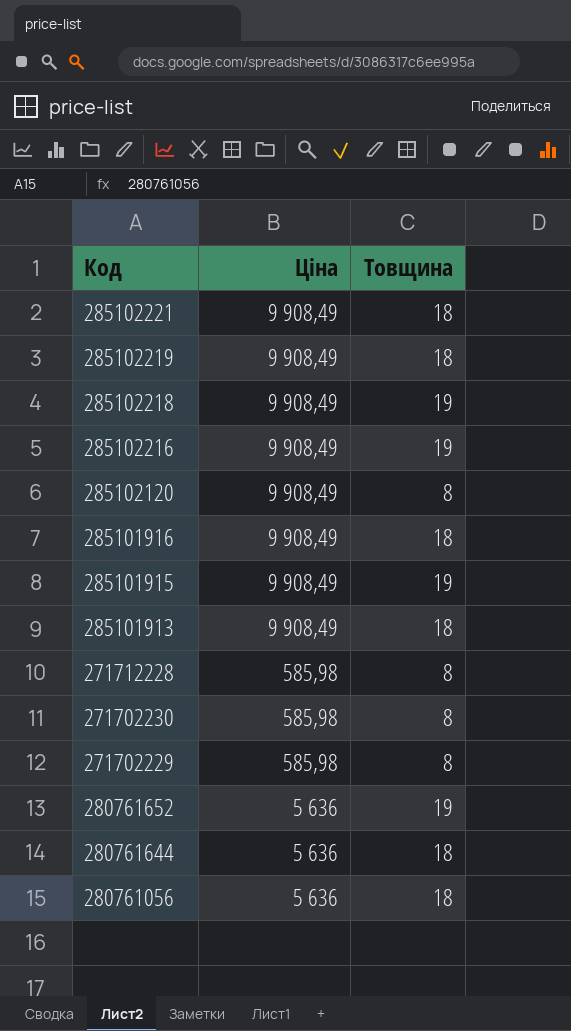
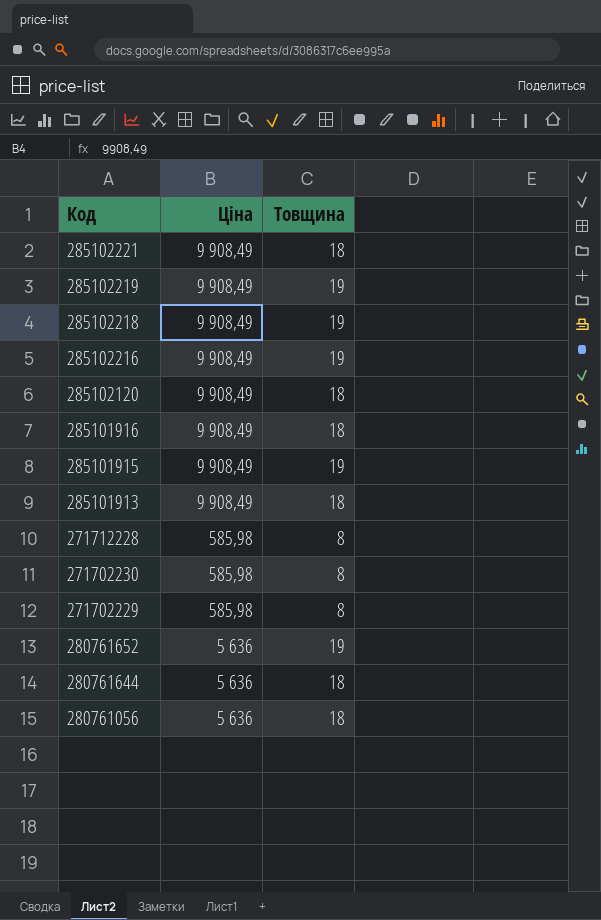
285102219 | Товщина: 18 -> 19
285102120 | Товщина: 8 -> 18

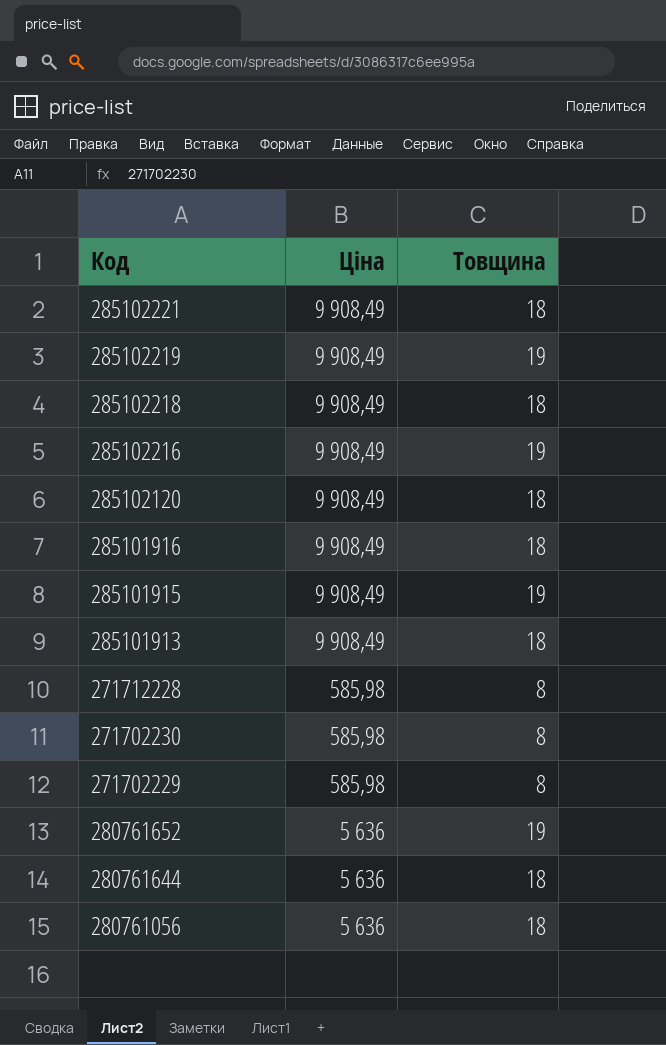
285102218 | Товщина: 19 -> 18

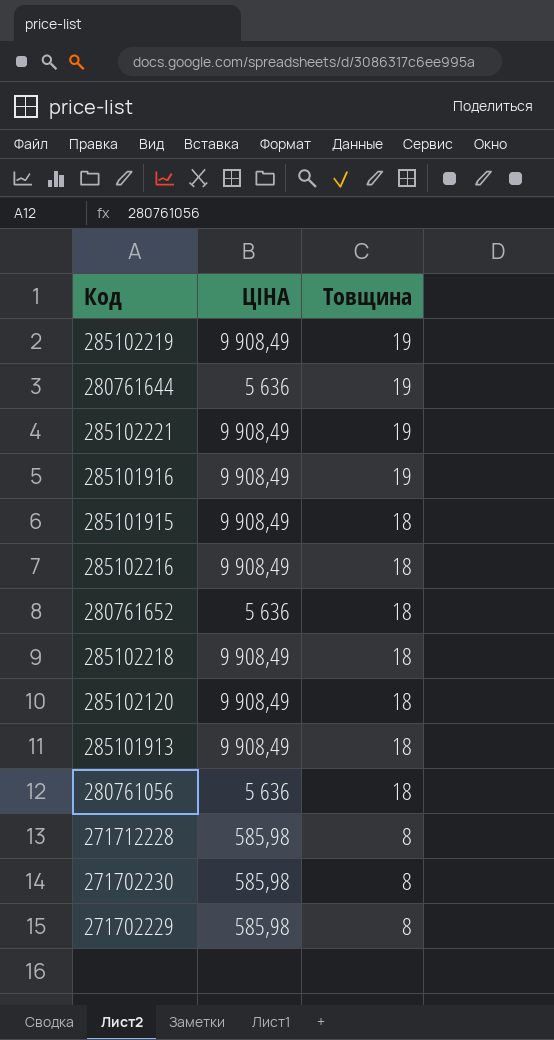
row order: none -> Товщина descending
column name: Ціна -> ЦІНА
280761644 | Товщина: 18 -> 19
285102221 | Товщина: 18 -> 19
285101916 | Товщина: 18 -> 19
285101915 | Товщина: 19 -> 18
285102216 | Товщина: 19 -> 18
280761652 | Товщина: 19 -> 18

